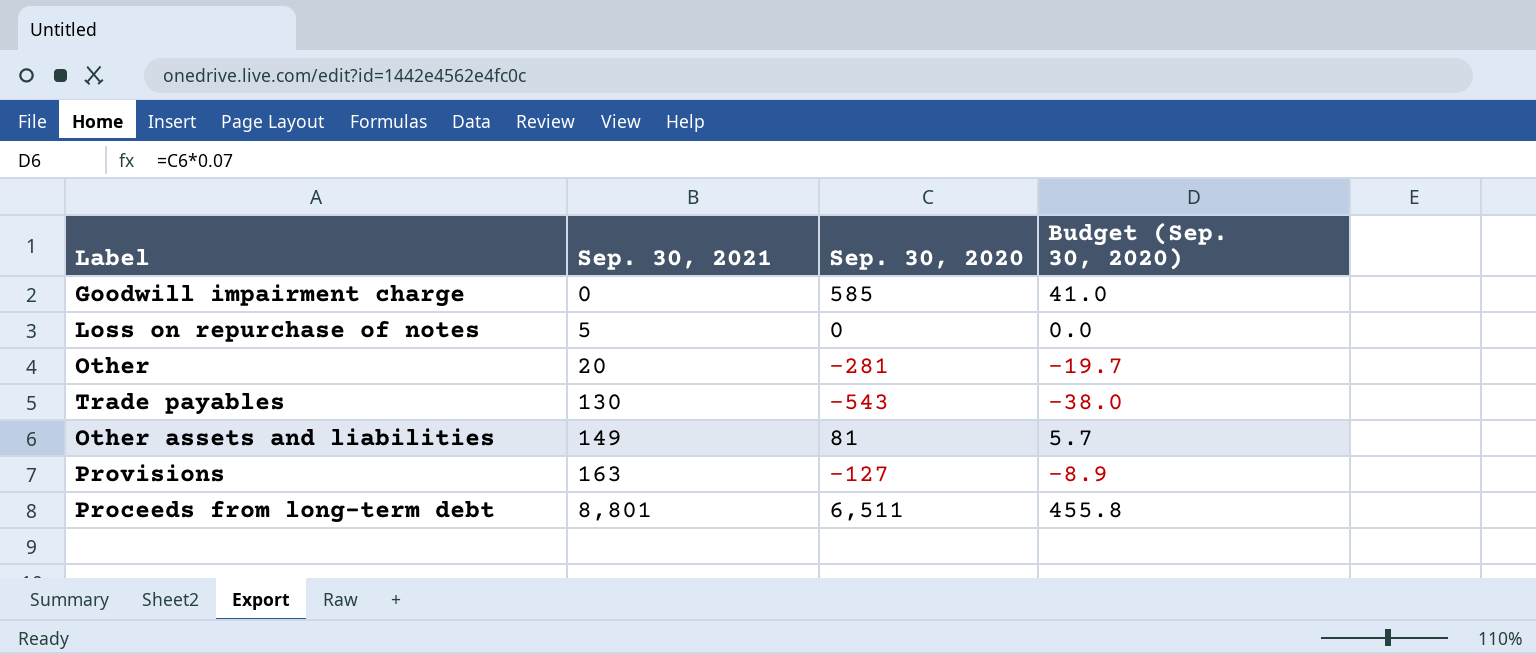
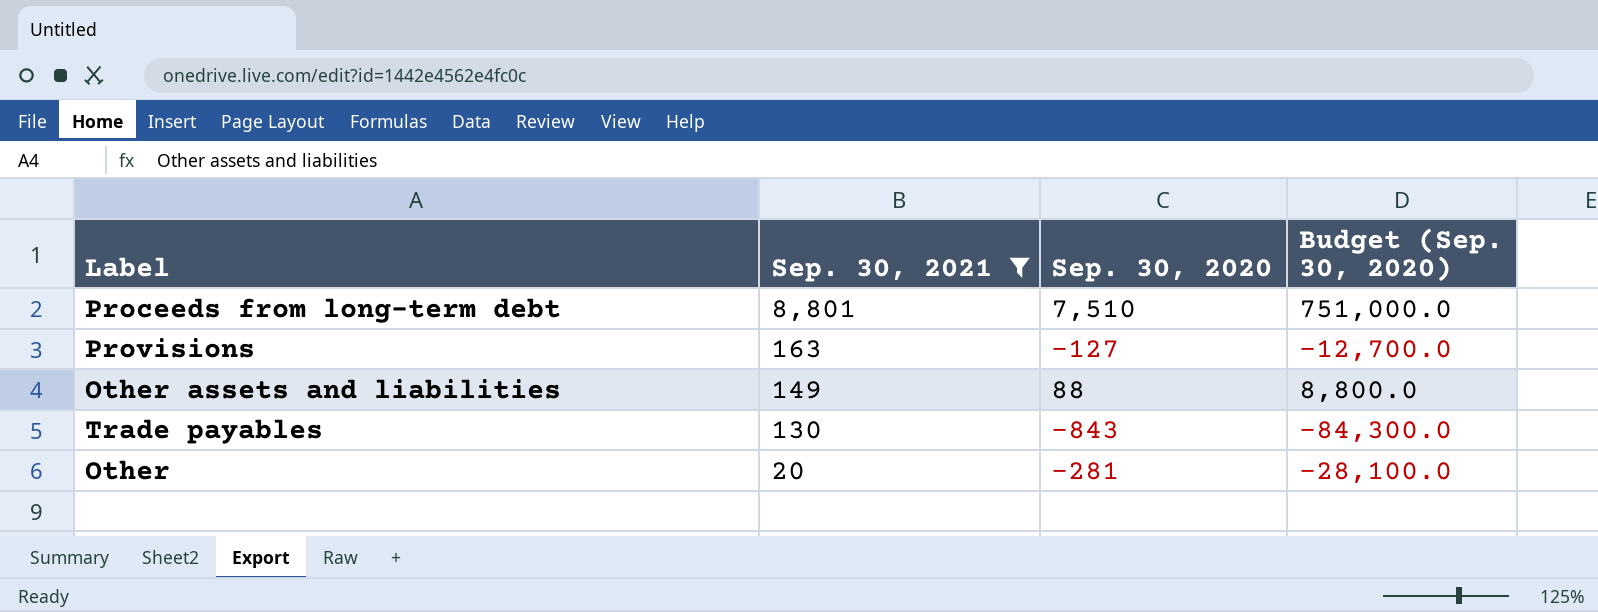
filter: none -> Sep. 30, 2021 >= 20
row order: Sep. 30, 2021 ascending -> Sep. 30, 2021 descending
column Budget (Sep. 30, 2020) | formula: [Sep. 30, 2020] * 0.07 -> [Sep. 30, 2020] * 100
Proceeds from long-term debt | Sep. 30, 2020: 6,511 -> 7,510
Other assets and liabilities | Sep. 30, 2020: 81 -> 88
Trade payables | Sep. 30, 2020: -543 -> -843

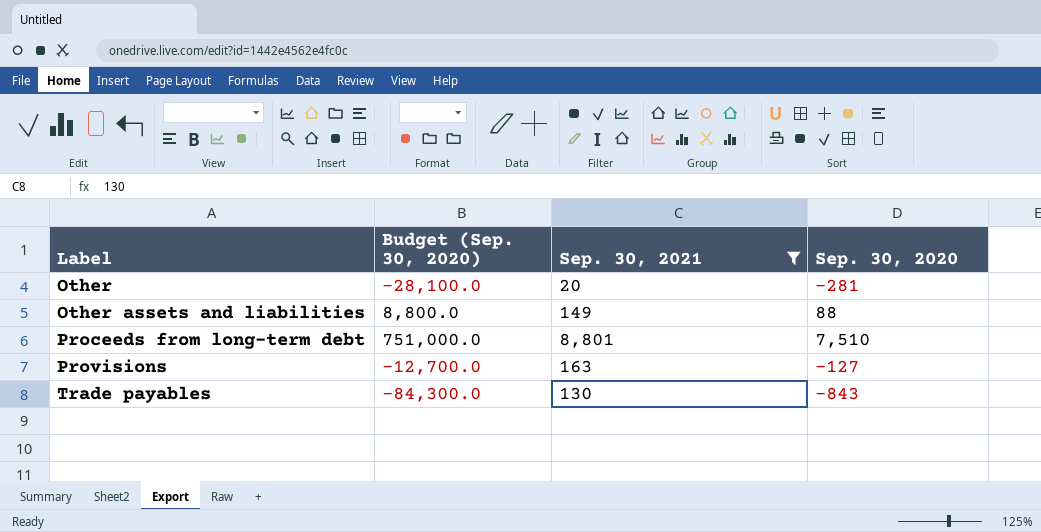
row order: Sep. 30, 2021 descending -> Label ascending
column Budget (Sep. 30, 2020) | position: 4 -> 2

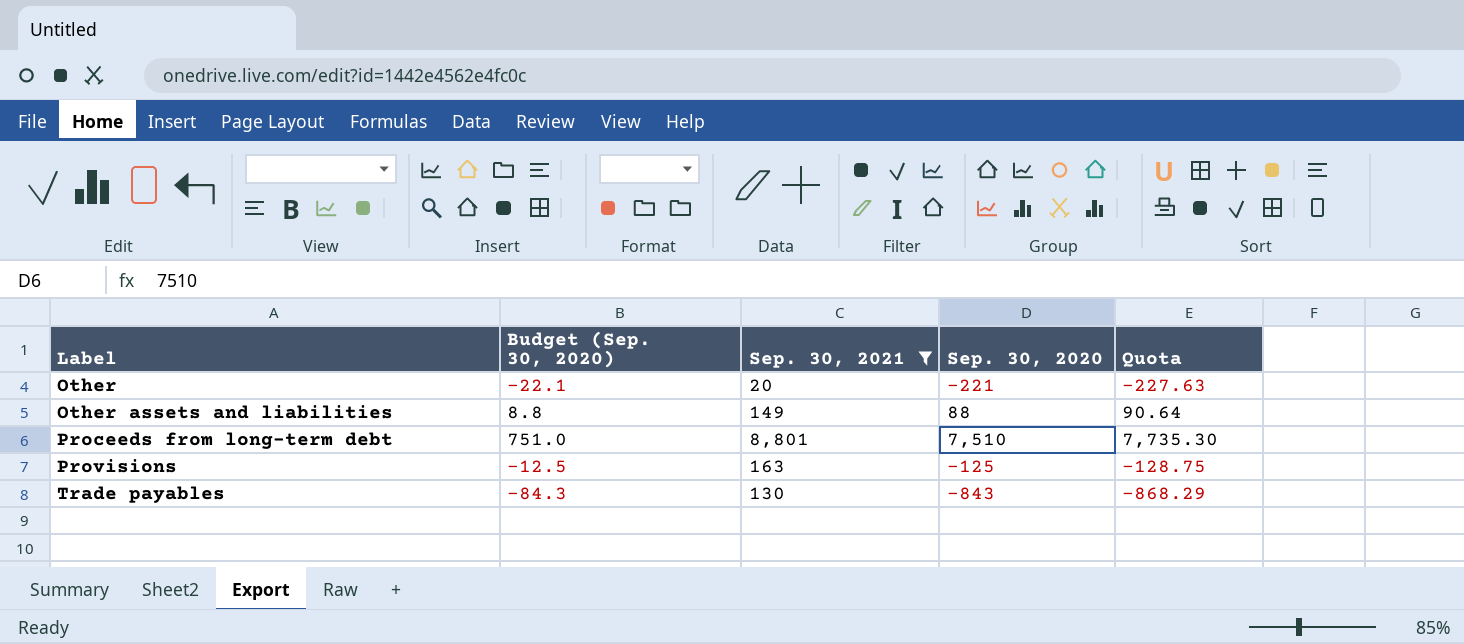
column Budget (Sep. 30, 2020) | formula: [Sep. 30, 2020] * 100 -> [Sep. 30, 2020] * 0.1
column Quota | formula: none -> [Sep. 30, 2020] * 1.03
Other | Sep. 30, 2020: -281 -> -221
Provisions | Sep. 30, 2020: -127 -> -125

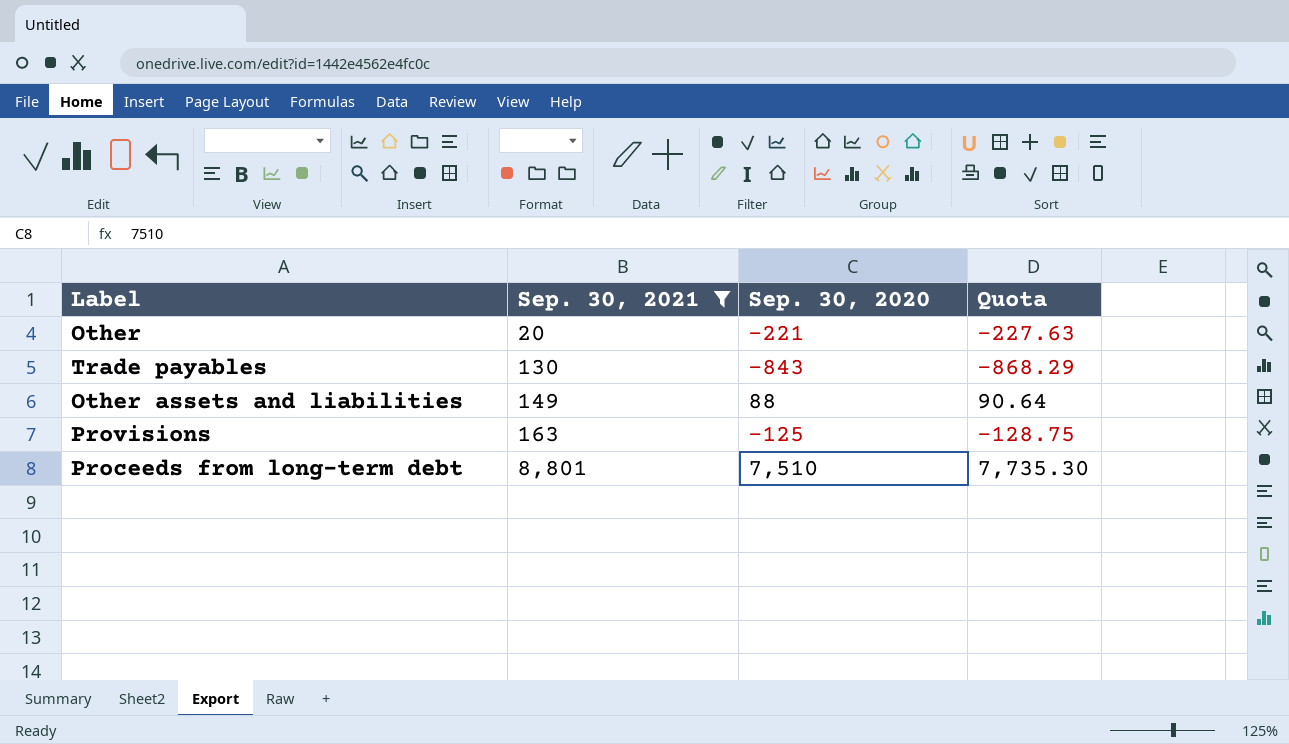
row order: Label ascending -> Sep. 30, 2021 ascending
column Budget (Sep. 30, 2020) | formula: [Sep. 30, 2020] * 0.1 -> none

